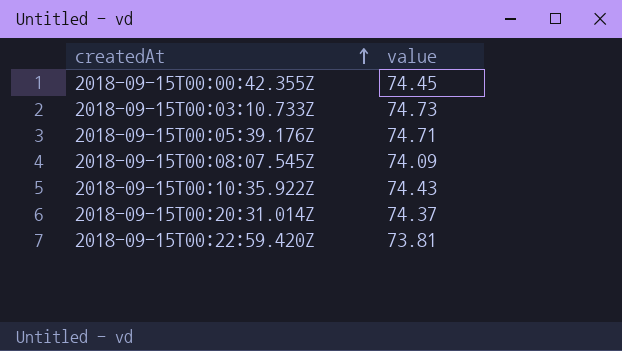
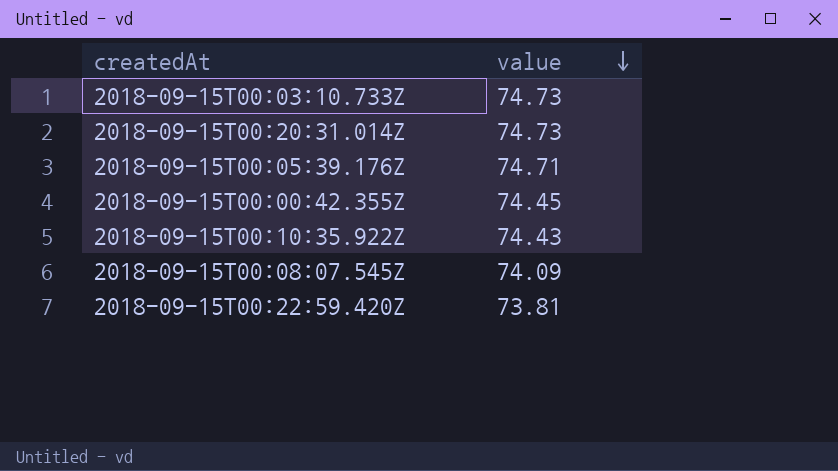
row order: createdAt ascending -> value descending
2018-09-15T00:20:31.014Z | value: 74.37 -> 74.73

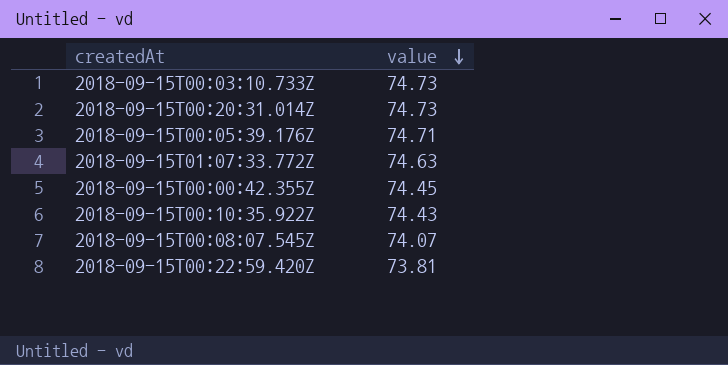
row 2018-09-15T01:07:33.772Z: none -> 74.63
2018-09-15T00:08:07.545Z | value: 74.09 -> 74.07

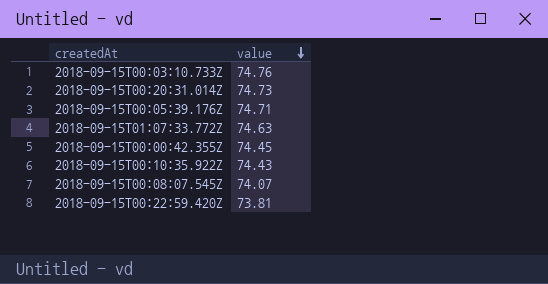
2018-09-15T00:03:10.733Z | value: 74.73 -> 74.76

